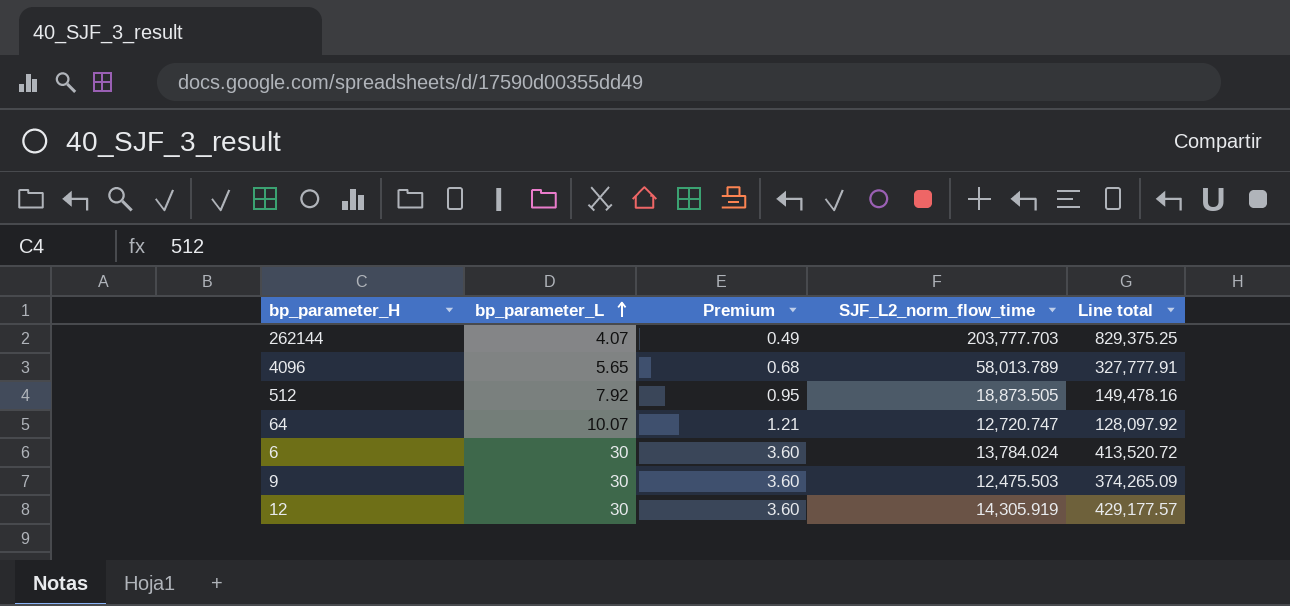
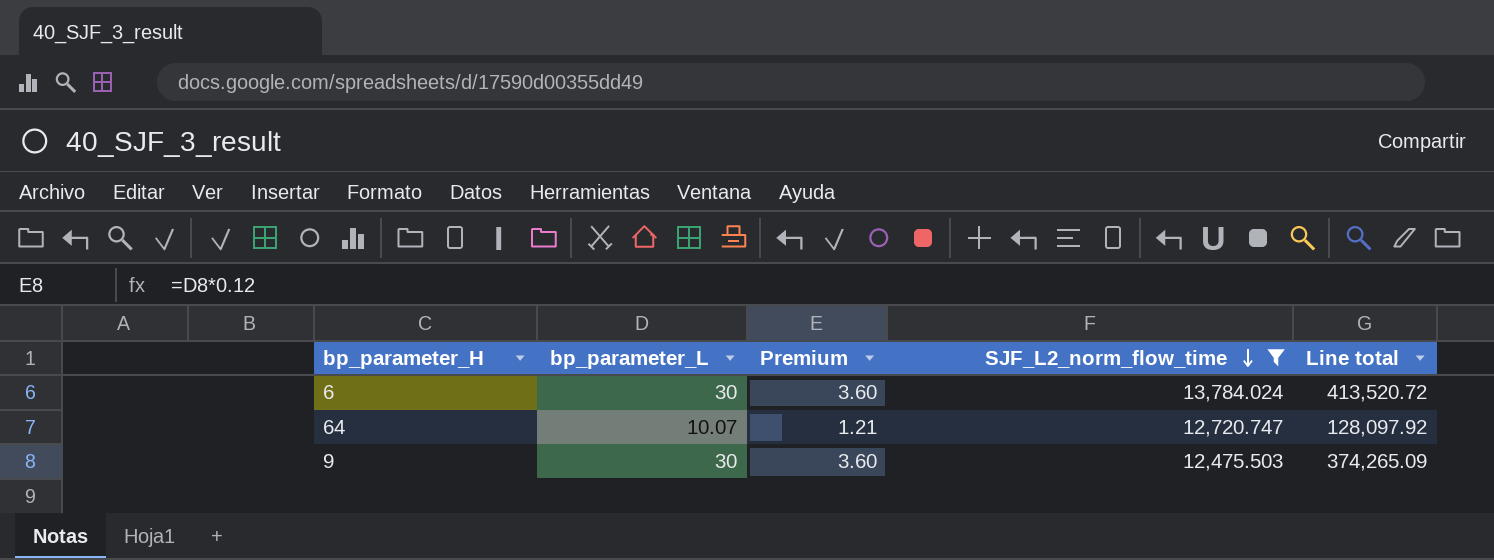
filter: none -> SJF_L2_norm_flow_time <= 13,784.024
row order: bp_parameter_L ascending -> SJF_L2_norm_flow_time descending

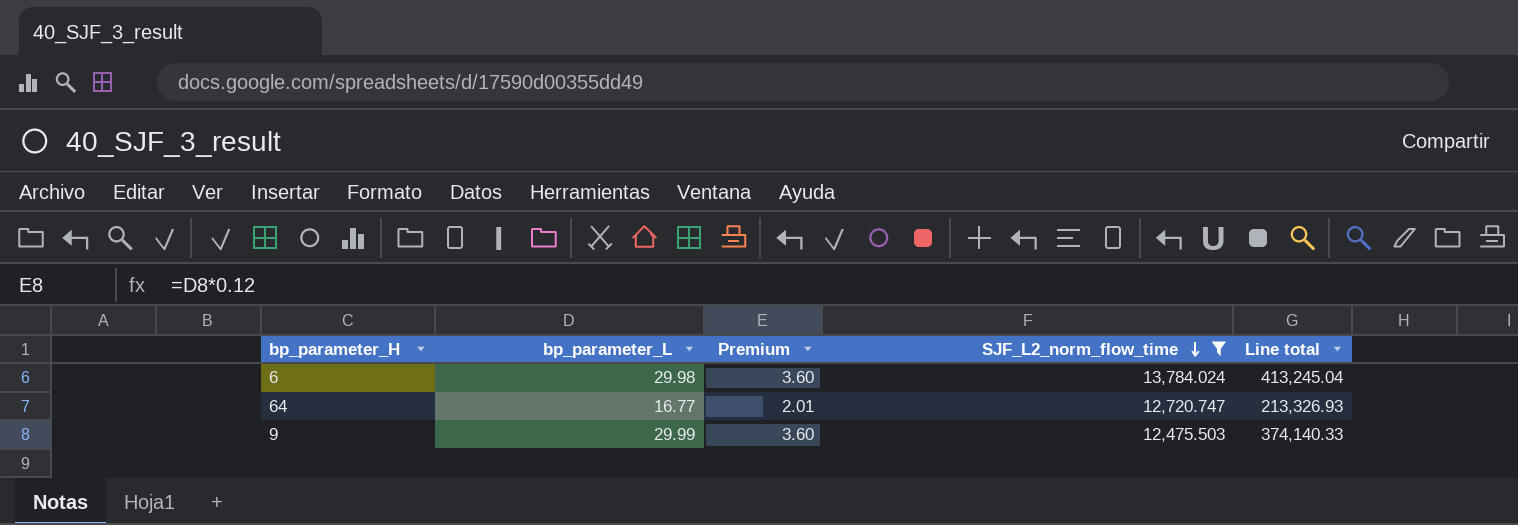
6 | bp_parameter_L: 30 -> 29.98
6 | Line total: 413,520.72 -> 413,245.04
64 | bp_parameter_L: 10.07 -> 16.77
64 | Premium: 1.21 -> 2.01
64 | Line total: 128,097.92 -> 213,326.93
9 | bp_parameter_L: 30 -> 29.99
9 | Line total: 374,265.09 -> 374,140.33

